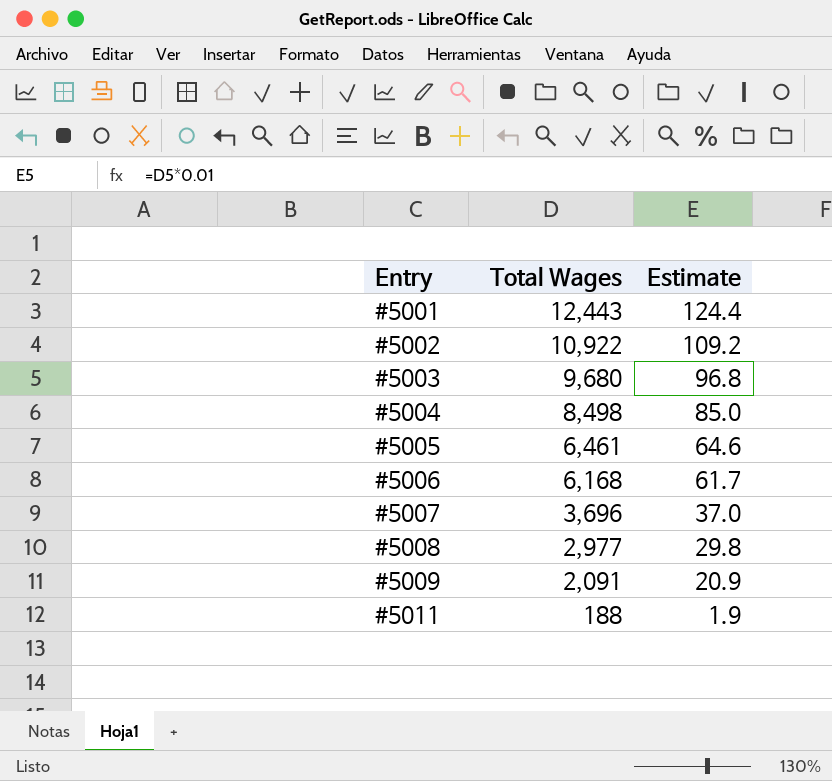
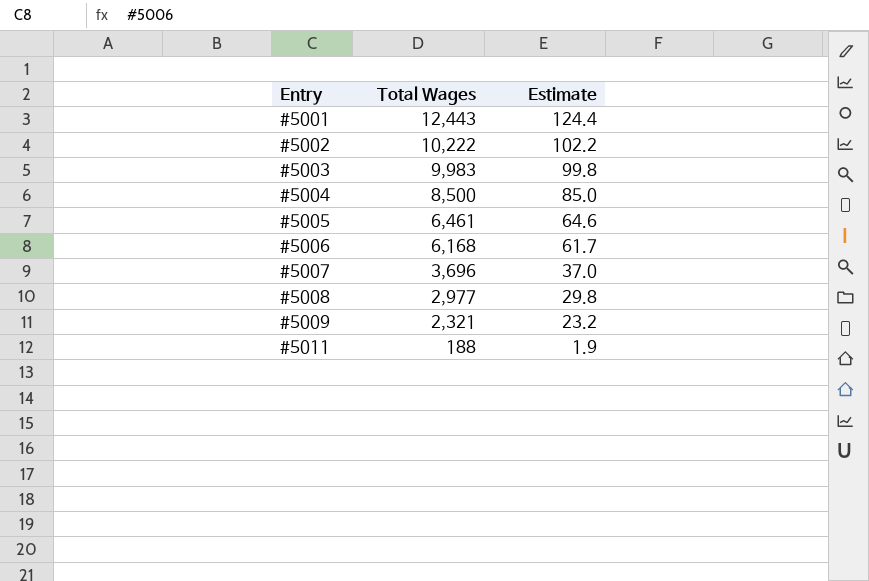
#5002 | Total Wages: 10,922 -> 10,222
#5002 | Estimate: 109.2 -> 102.2
#5003 | Total Wages: 9,680 -> 9,983
#5003 | Estimate: 96.8 -> 99.8
#5004 | Total Wages: 8,498 -> 8,500
#5009 | Total Wages: 2,091 -> 2,321
#5009 | Estimate: 20.9 -> 23.2

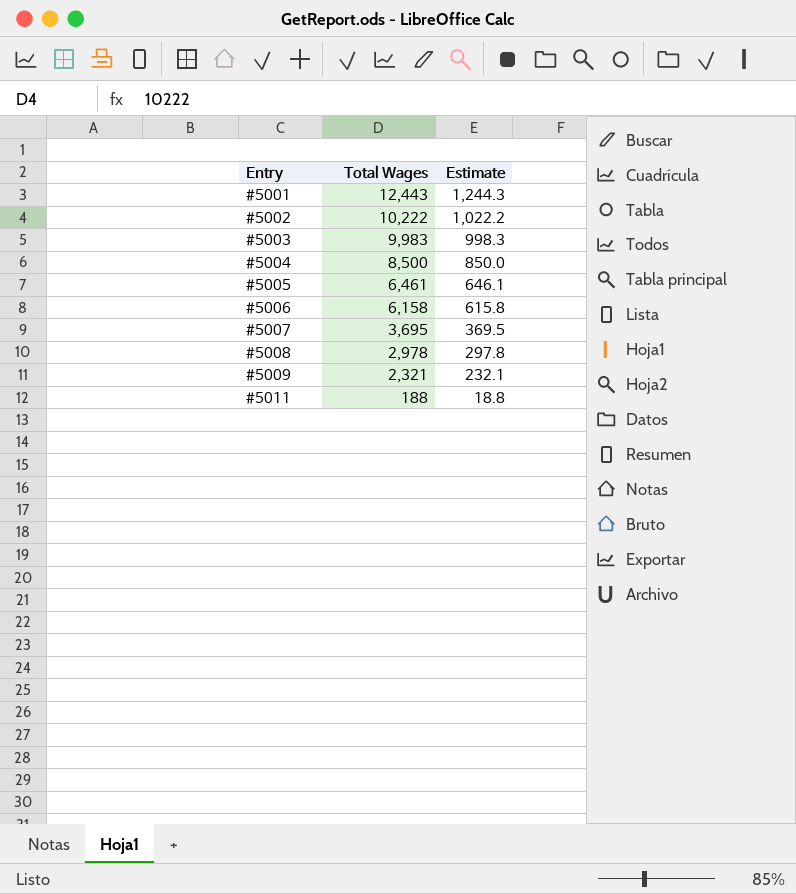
column Estimate | formula: [Total Wages] * 0.01 -> [Total Wages] * 0.1
#5006 | Total Wages: 6,168 -> 6,158
#5007 | Total Wages: 3,696 -> 3,695
#5008 | Total Wages: 2,977 -> 2,978

